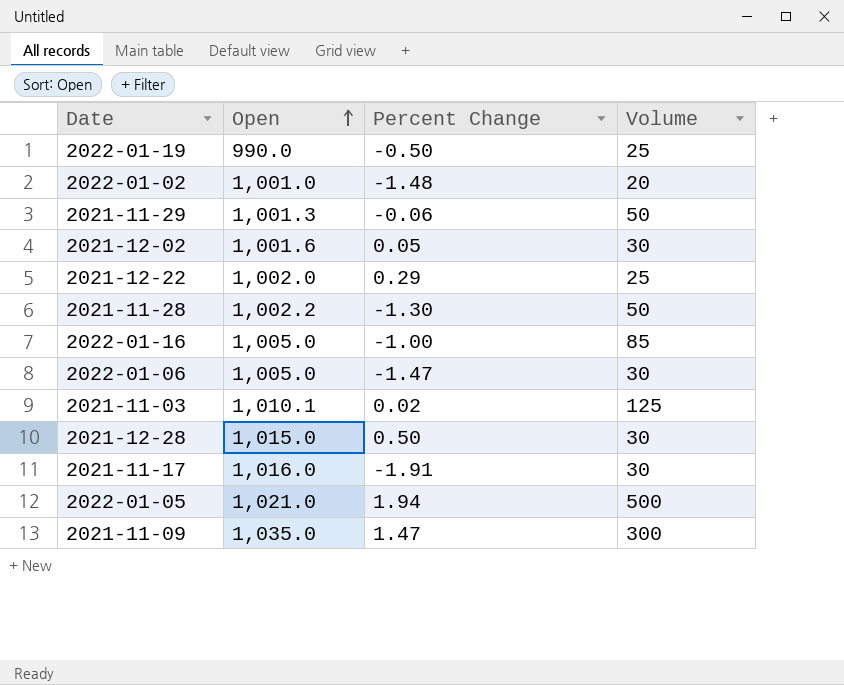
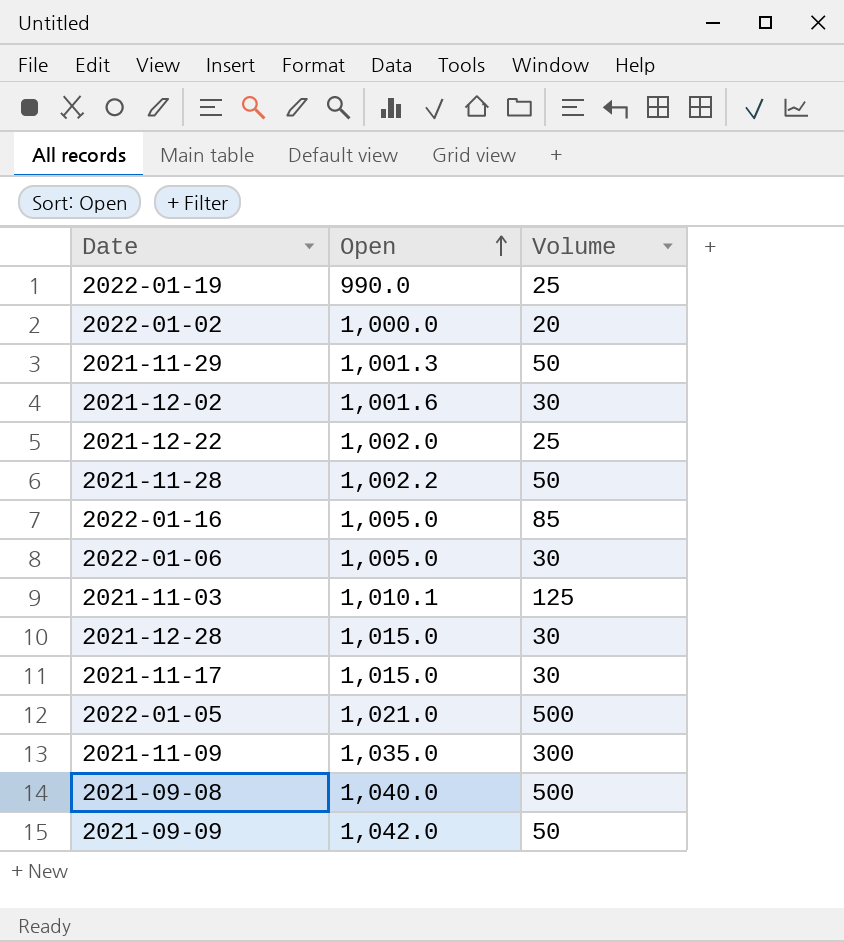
column Percent Change | position: 3 -> none
2022-01-02 | Open: 1,001.0 -> 1,000.0
2021-11-17 | Open: 1,016.0 -> 1,015.0
row 2021-09-08: none -> 1,040.0 | 500
row 2021-09-09: none -> 1,042.0 | 50

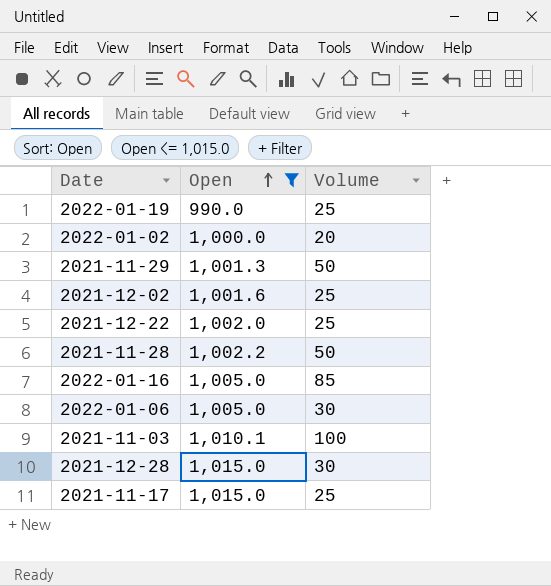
filter: none -> Open <= 1,015.0
2021-12-02 | Volume: 30 -> 25
2021-11-03 | Volume: 125 -> 100
2021-11-17 | Volume: 30 -> 25

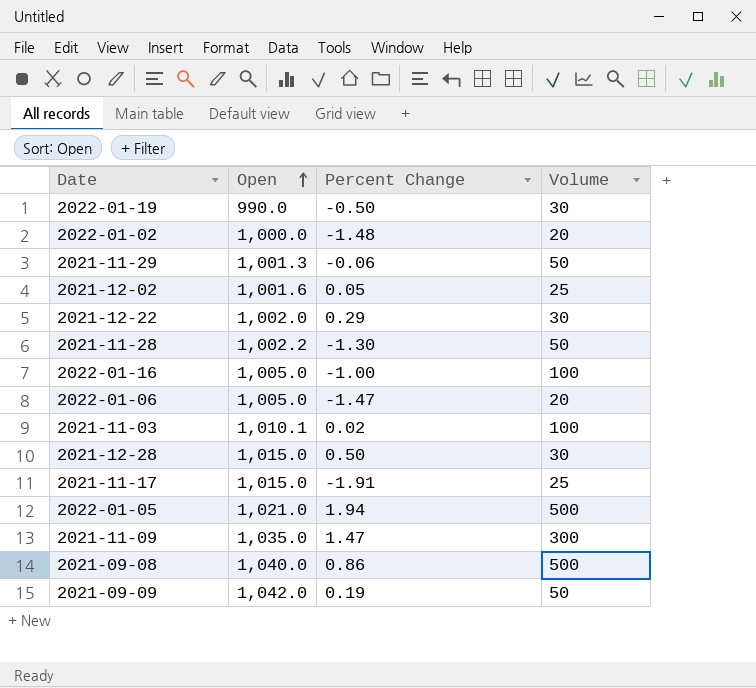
filter: Open <= 1,015.0 -> none
column Percent Change | position: none -> 3
2022-01-19 | Volume: 25 -> 30
2021-12-22 | Volume: 25 -> 30
2022-01-16 | Volume: 85 -> 100
2022-01-06 | Volume: 30 -> 20

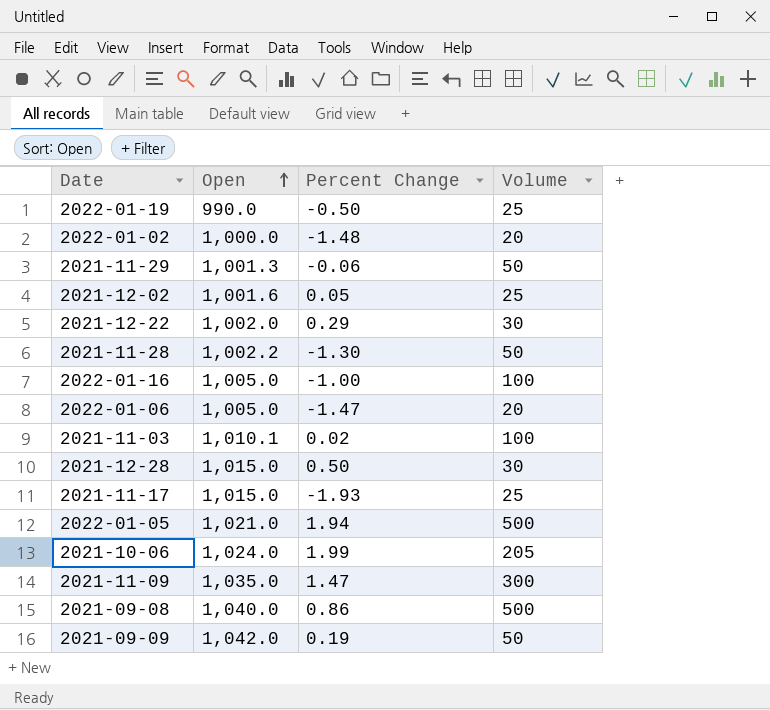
2022-01-19 | Volume: 30 -> 25
2021-11-17 | Percent Change: -1.91 -> -1.93
row 2021-10-06: none -> 1,024.0 | 1.99 | 205

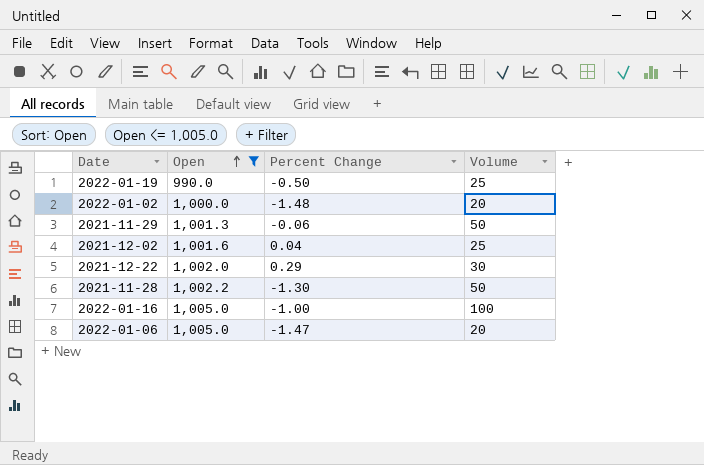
filter: none -> Open <= 1,005.0
2021-12-02 | Percent Change: 0.05 -> 0.04

